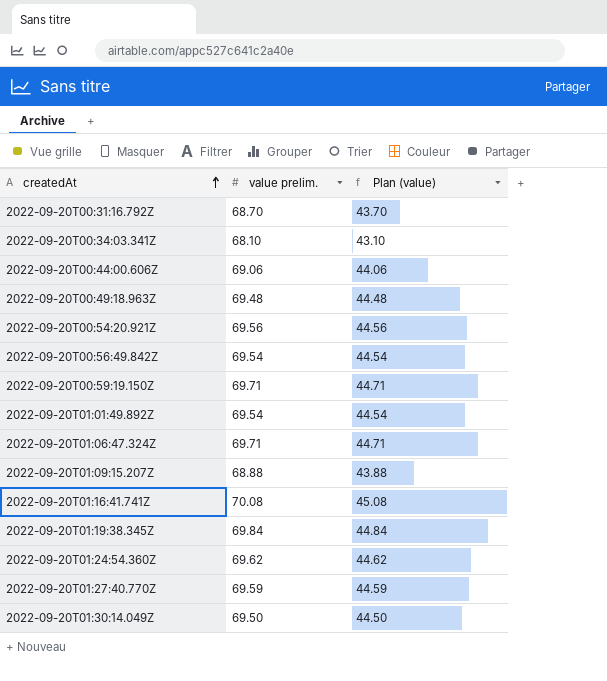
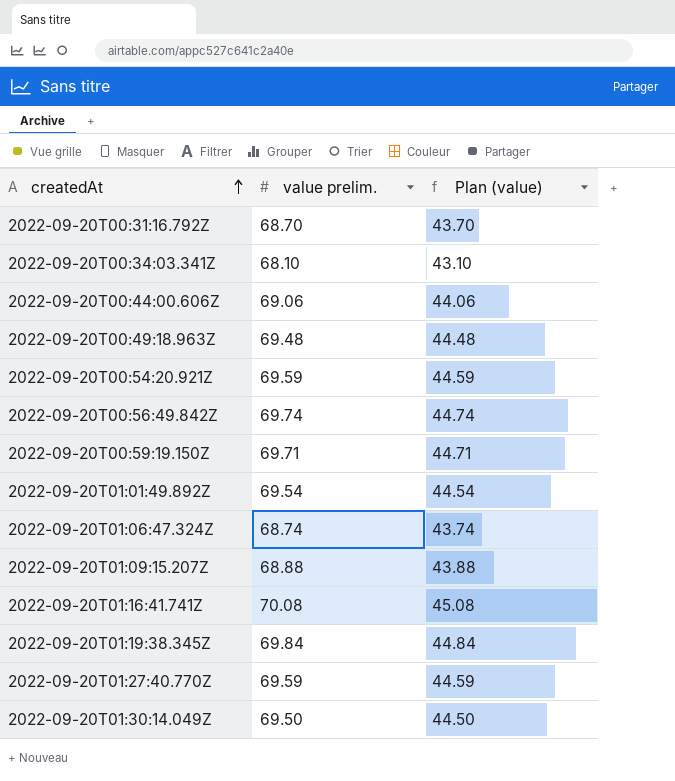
row 2022-09-20T01:24:54.360Z: 69.62 | 44.62 -> none
2022-09-20T00:54:20.921Z | value prelim.: 69.56 -> 69.59
2022-09-20T00:54:20.921Z | Plan (value): 44.56 -> 44.59
2022-09-20T00:56:49.842Z | value prelim.: 69.54 -> 69.74
2022-09-20T00:56:49.842Z | Plan (value): 44.54 -> 44.74
2022-09-20T01:06:47.324Z | value prelim.: 69.71 -> 68.74
2022-09-20T01:06:47.324Z | Plan (value): 44.71 -> 43.74

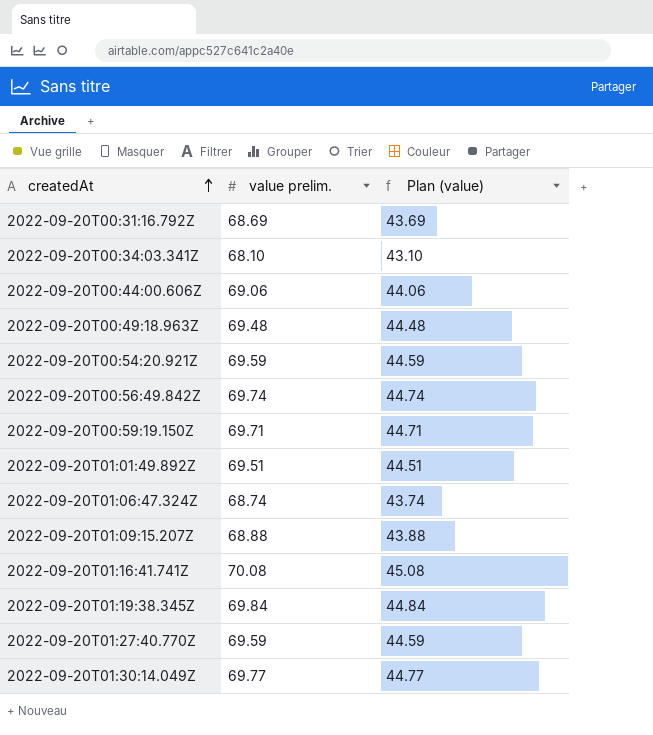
2022-09-20T00:31:16.792Z | value prelim.: 68.70 -> 68.69
2022-09-20T00:31:16.792Z | Plan (value): 43.70 -> 43.69
2022-09-20T01:01:49.892Z | value prelim.: 69.54 -> 69.51
2022-09-20T01:01:49.892Z | Plan (value): 44.54 -> 44.51
2022-09-20T01:30:14.049Z | value prelim.: 69.50 -> 69.77
2022-09-20T01:30:14.049Z | Plan (value): 44.50 -> 44.77

